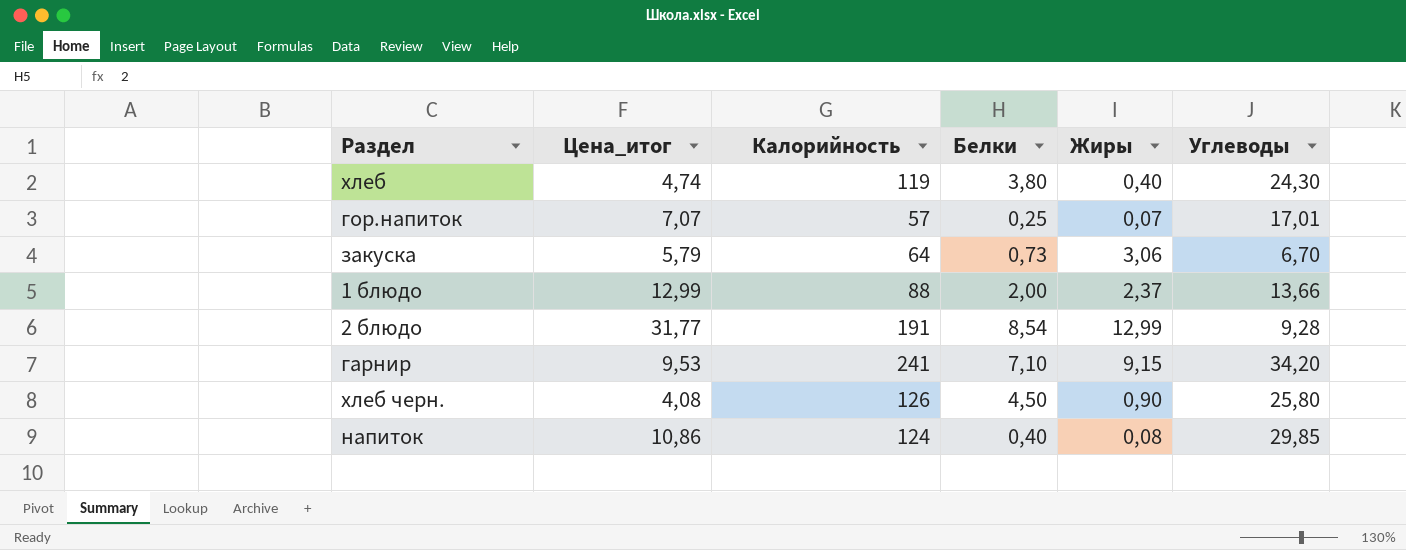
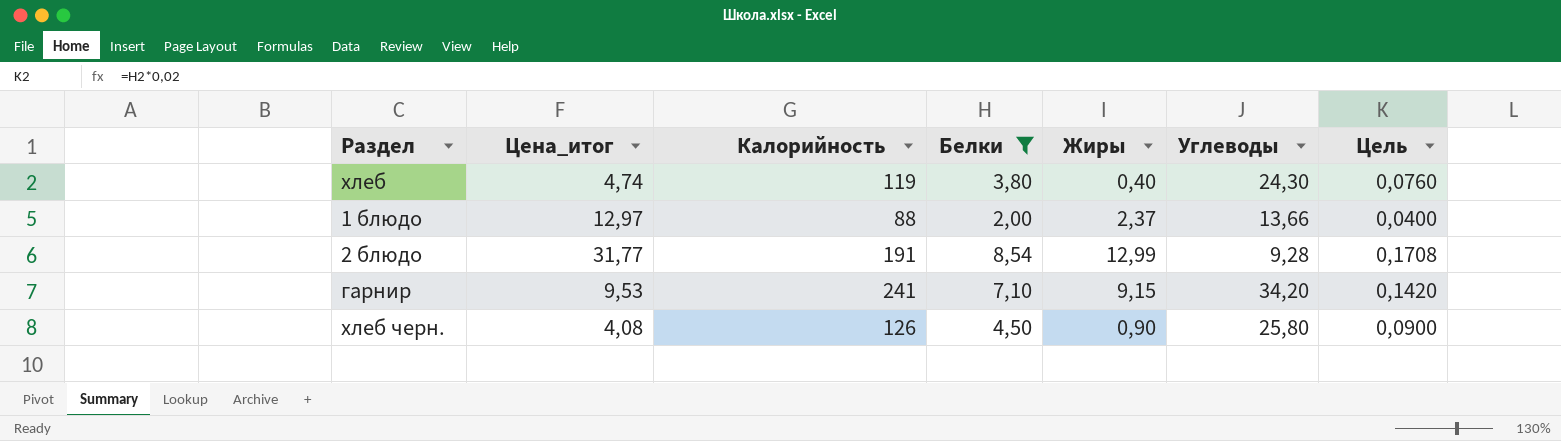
filter: none -> Белки >= 2,00
column Цель | formula: none -> [Белки] * 0,02
1 блюдо | Цена_итог: 12,99 -> 12,97

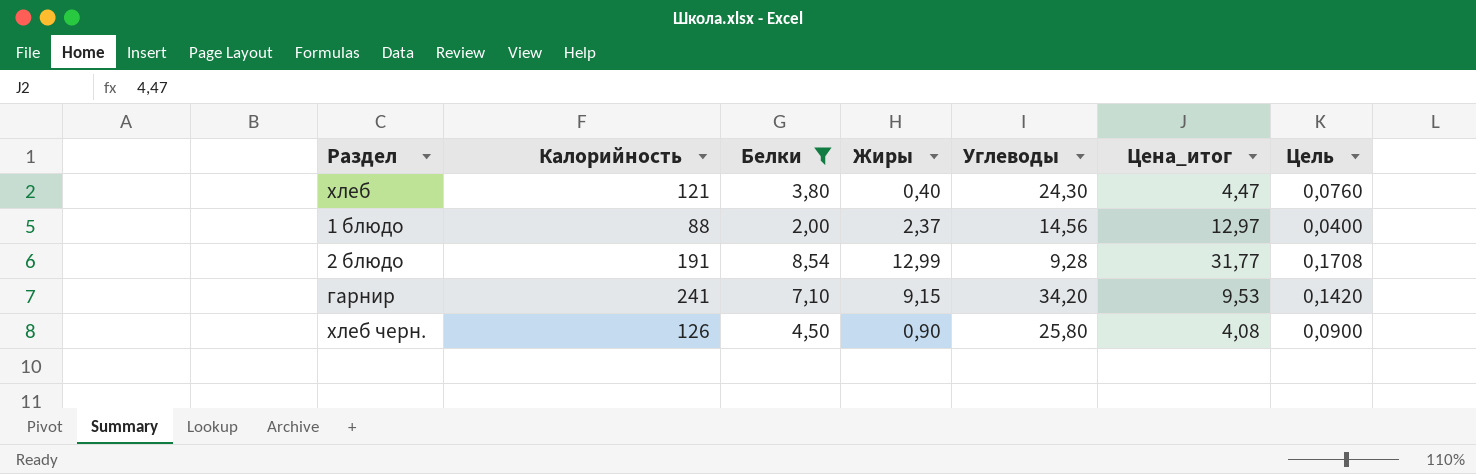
column Цена_итог | position: 2 -> 6
хлеб | Калорийность: 119 -> 121
хлеб | Цена_итог: 4,74 -> 4,47
1 блюдо | Углеводы: 13,66 -> 14,56

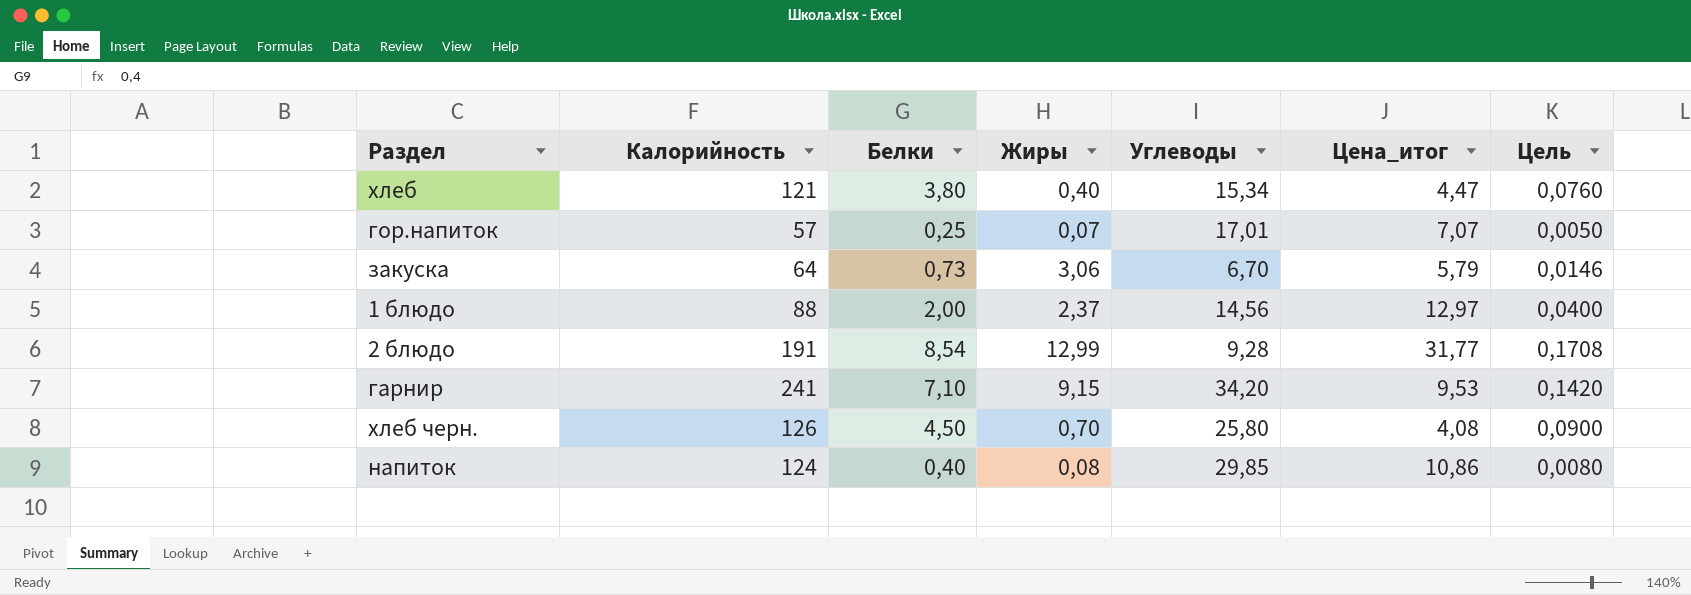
filter: Белки >= 2,00 -> none
хлеб | Углеводы: 24,30 -> 15,34
хлеб черн. | Жиры: 0,90 -> 0,70

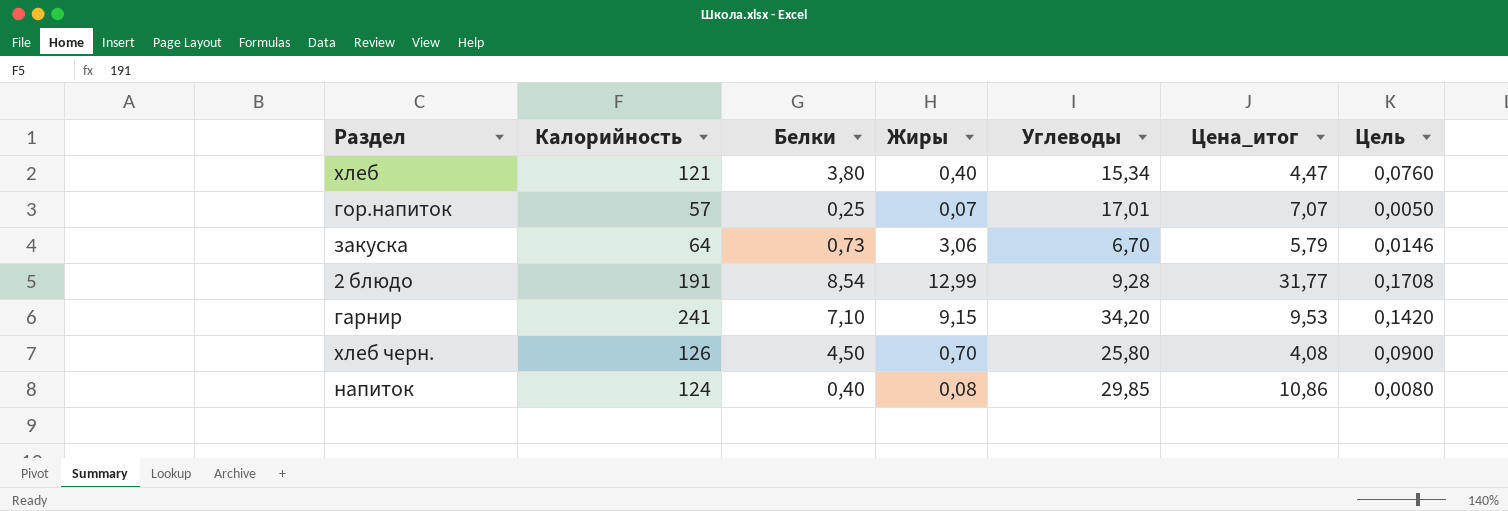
row 1 блюдо: 88 | 2,00 | 2,37 | 14,56 | 12,97 | 0,0400 -> none

